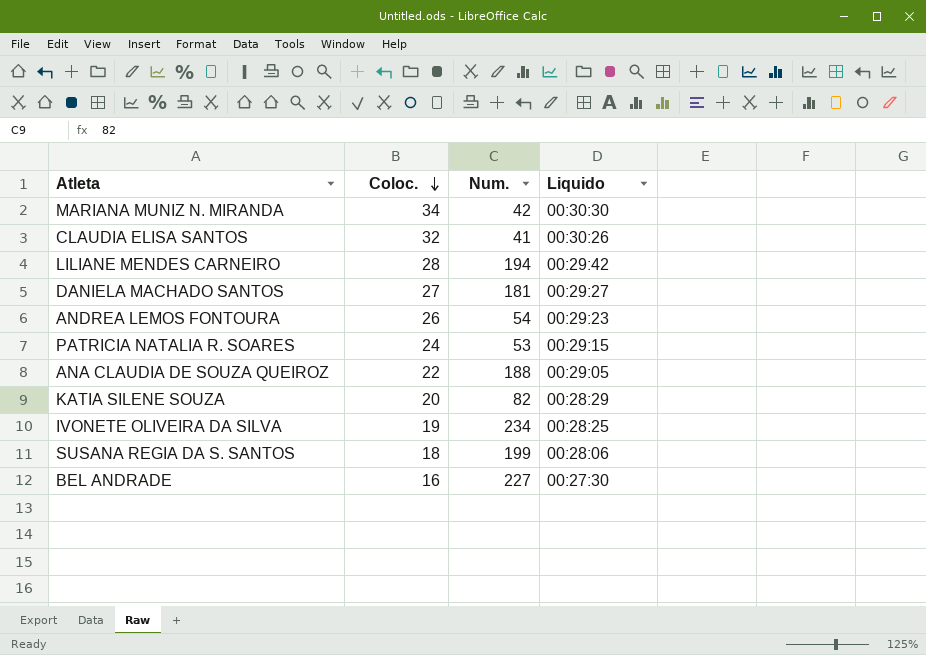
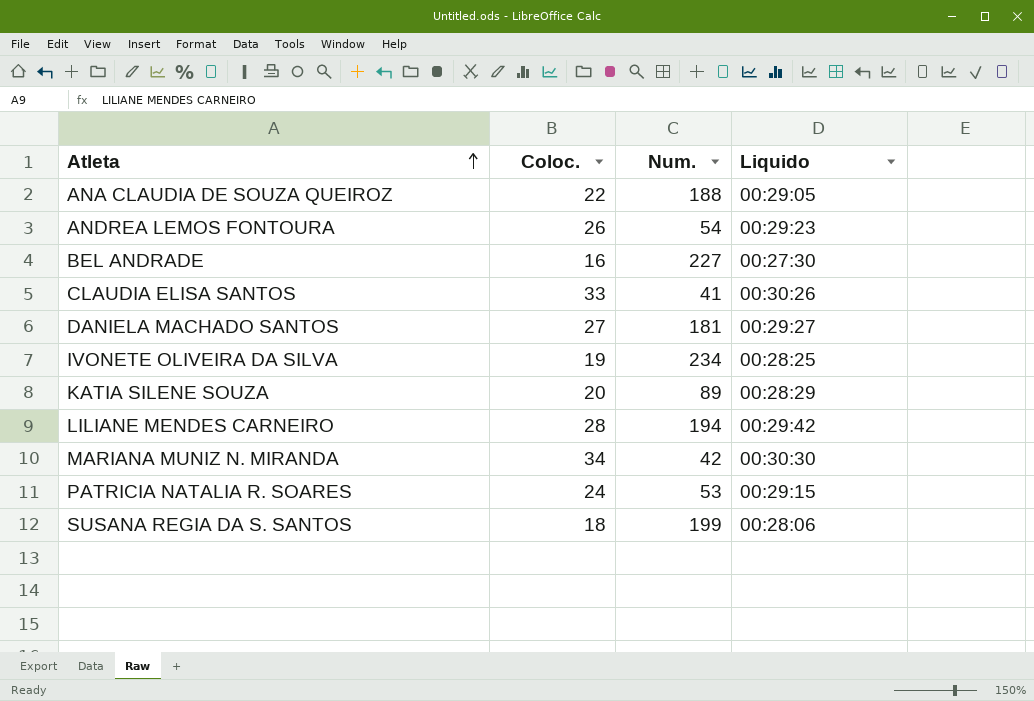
row order: Coloc. descending -> Atleta ascending
CLAUDIA ELISA SANTOS | Coloc.: 32 -> 33
KATIA SILENE SOUZA | Num.: 82 -> 89

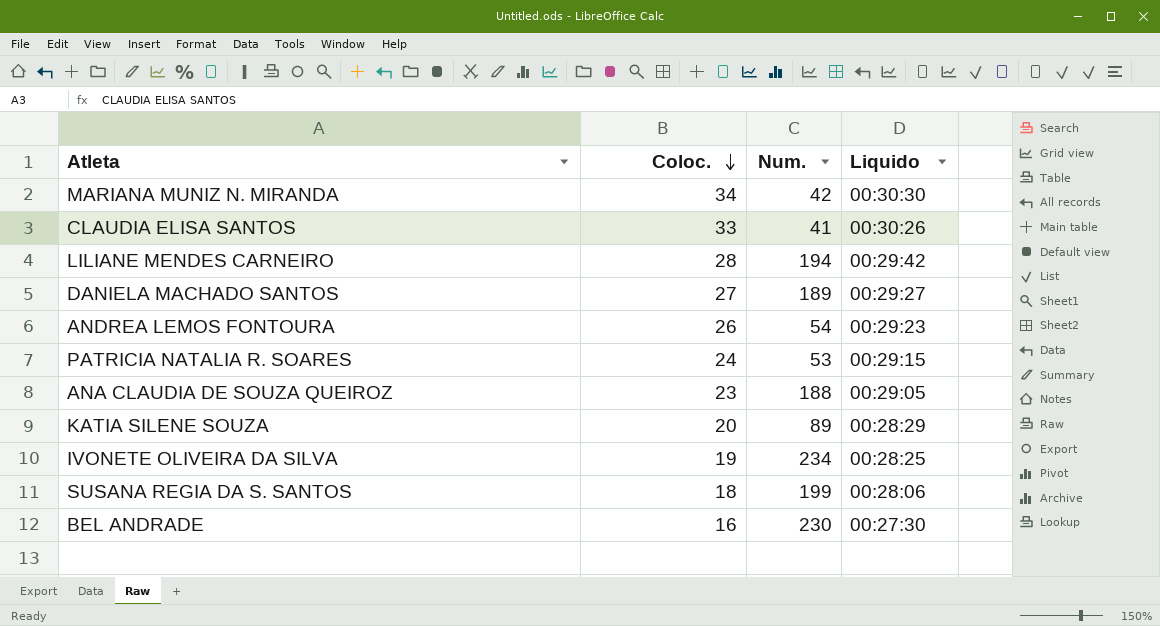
row order: Atleta ascending -> Coloc. descending
DANIELA MACHADO SANTOS | Num.: 181 -> 189
ANA CLAUDIA DE SOUZA QUEIROZ | Coloc.: 22 -> 23
BEL ANDRADE | Num.: 227 -> 230

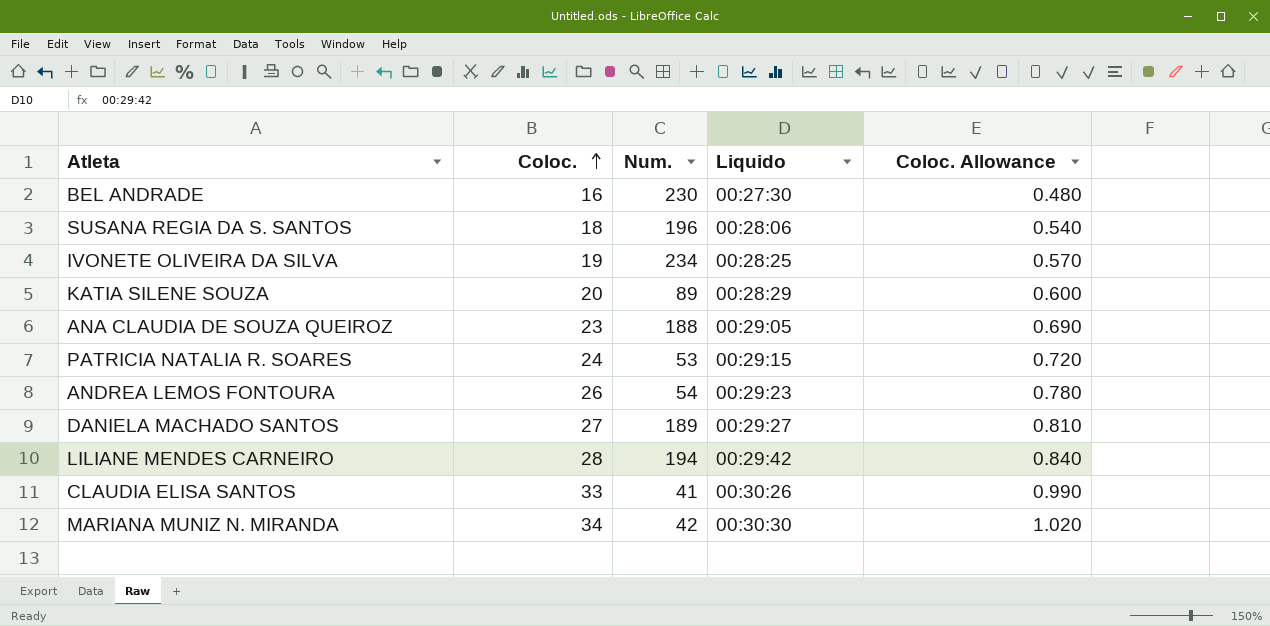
row order: Coloc. descending -> Coloc. ascending
column Coloc. Allowance | formula: none -> [Coloc.] * 0.03
SUSANA REGIA DA S. SANTOS | Num.: 199 -> 196

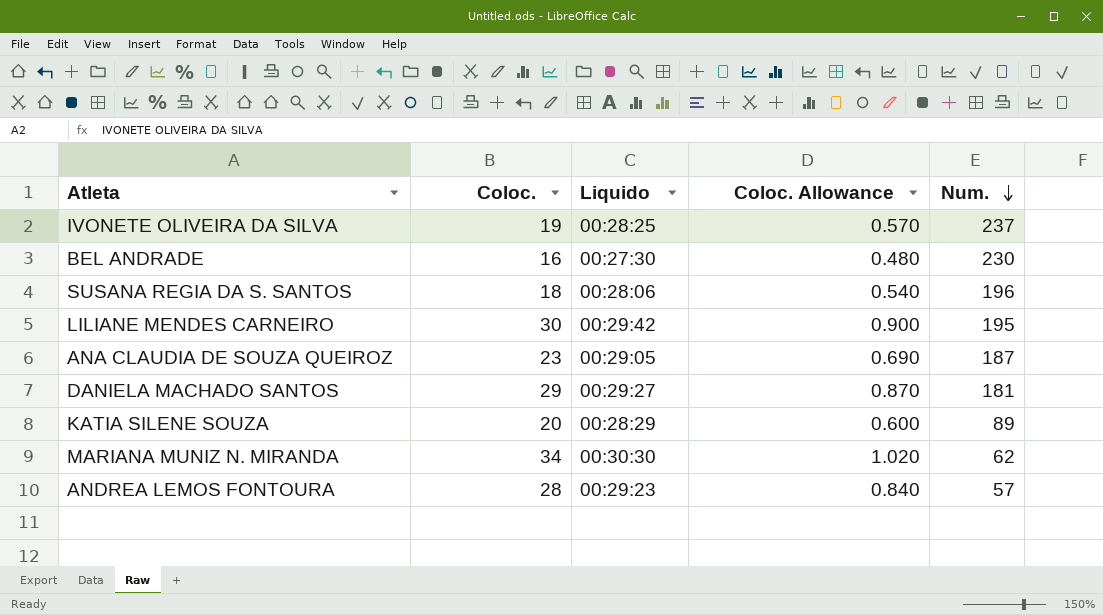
row order: Coloc. ascending -> Num. descending
column Num. | position: 3 -> 5
row PATRICIA NATALIA R. SOARES: 24 | 53 | 00:29:15 | 0.720 -> none
row CLAUDIA ELISA SANTOS: 33 | 41 | 00:30:26 | 0.990 -> none
IVONETE OLIVEIRA DA SILVA | Num.: 234 -> 237
LILIANE MENDES CARNEIRO | Coloc.: 28 -> 30
LILIANE MENDES CARNEIRO | Coloc. Allowance: 0.840 -> 0.900
LILIANE MENDES CARNEIRO | Num.: 194 -> 195
ANA CLAUDIA DE SOUZA QUEIROZ | Num.: 188 -> 187
DANIELA MACHADO SANTOS | Coloc.: 27 -> 29
DANIELA MACHADO SANTOS | Coloc. Allowance: 0.810 -> 0.870
DANIELA MACHADO SANTOS | Num.: 189 -> 181
MARIANA MUNIZ N. MIRANDA | Num.: 42 -> 62
ANDREA LEMOS FONTOURA | Coloc.: 26 -> 28
ANDREA LEMOS FONTOURA | Coloc. Allowance: 0.780 -> 0.840
ANDREA LEMOS FONTOURA | Num.: 54 -> 57

